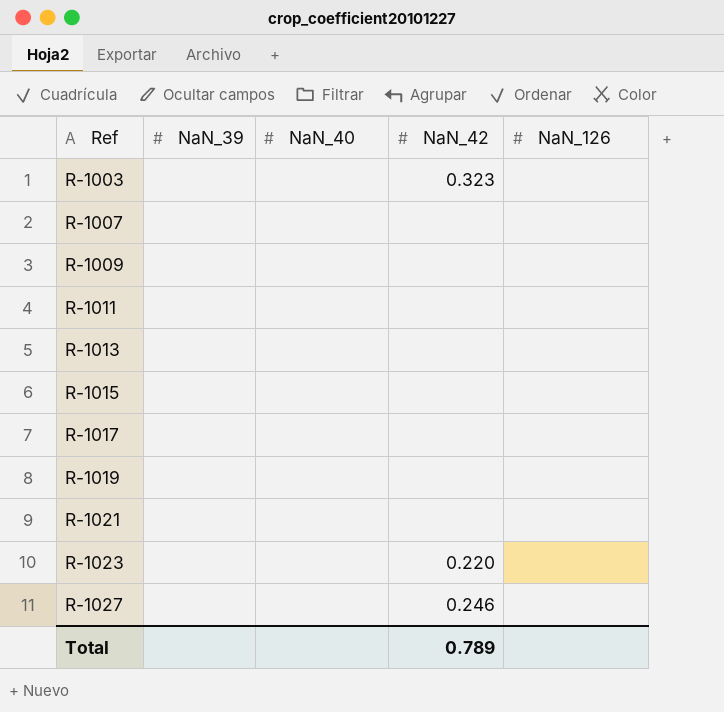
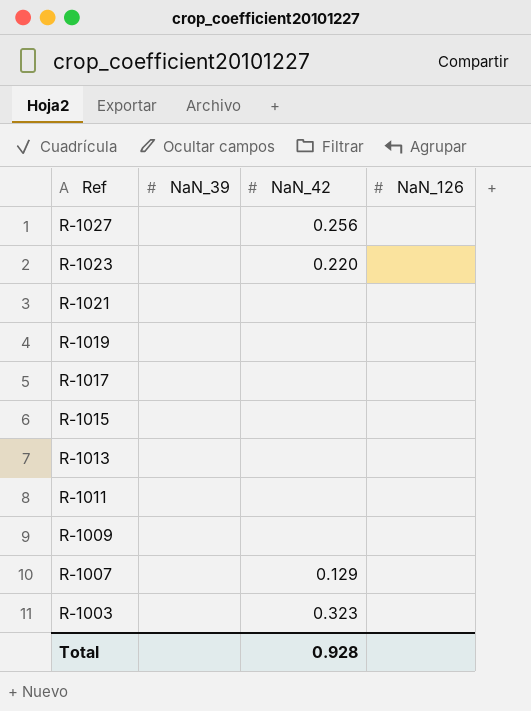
row order: Ref ascending -> Ref descending
column NaN_40 | position: 3 -> none
R-1027 | NaN_42: 0.246 -> 0.256
R-1007 | NaN_42: none -> 0.129
Total | NaN_42: 0.789 -> 0.928

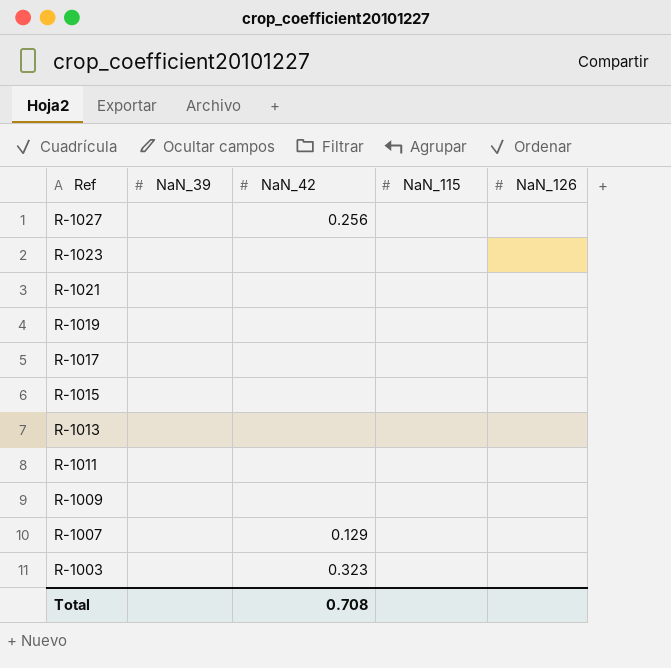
column NaN_115 | position: none -> 4
R-1023 | NaN_42: 0.220 -> none
Total | NaN_42: 0.928 -> 0.708

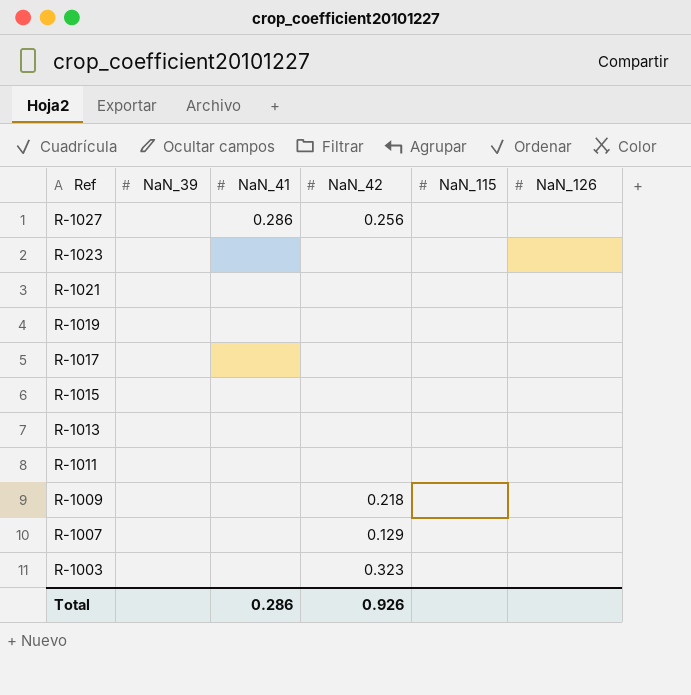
column NaN_41 | position: none -> 3
R-1009 | NaN_42: none -> 0.218
Total | NaN_42: 0.708 -> 0.926

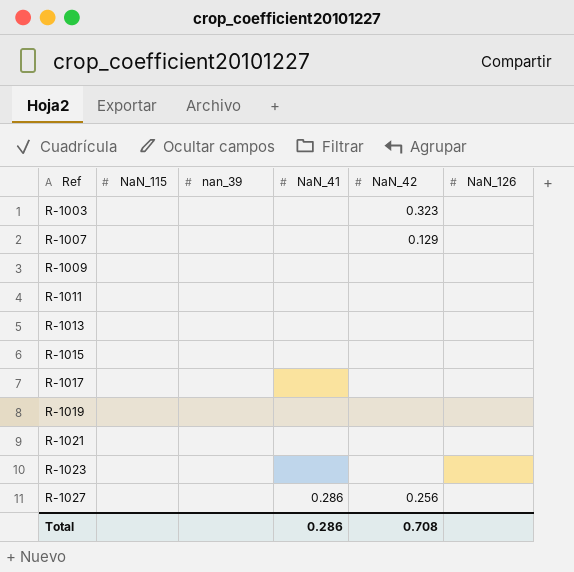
row order: Ref descending -> Ref ascending
column NaN_115 | position: 5 -> 2
column name: NaN_39 -> nan_39
R-1009 | NaN_42: 0.218 -> none
Total | NaN_42: 0.926 -> 0.708

